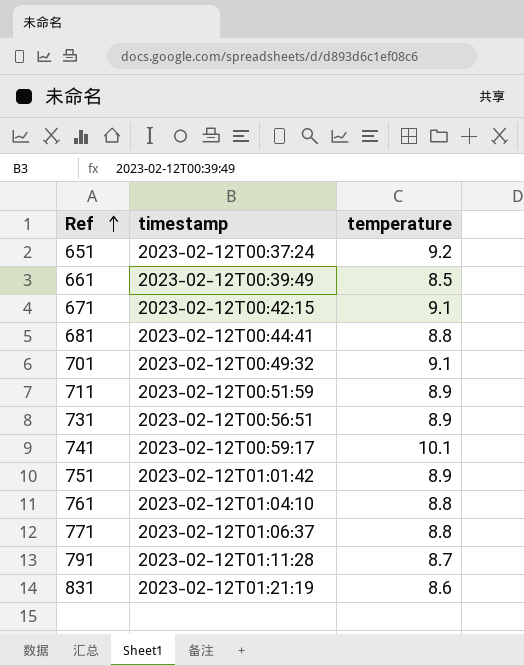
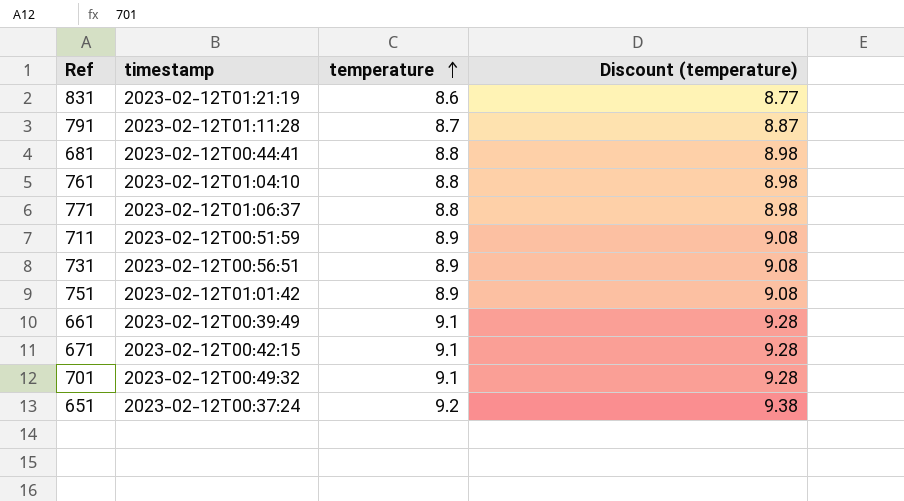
row order: Ref ascending -> temperature ascending
column Discount (temperature) | formula: none -> [temperature] * 1.02
row 741: 2023-02-12T00:59:17 | 10.1 -> none
661 | temperature: 8.5 -> 9.1

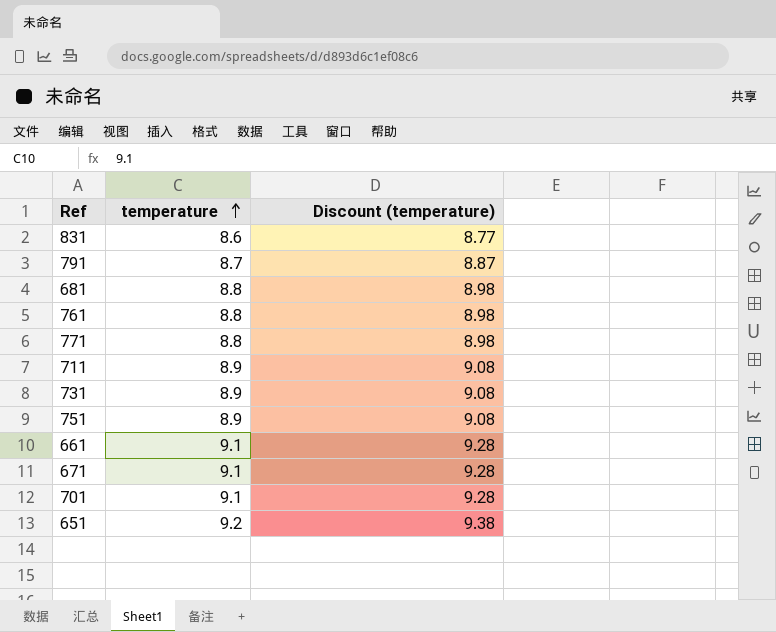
column timestamp | position: 2 -> none

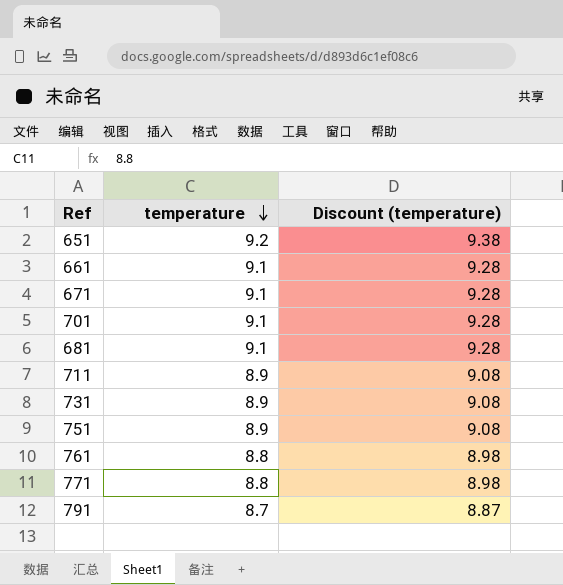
row order: temperature ascending -> temperature descending
row 831: 8.6 | 8.77 -> none
681 | temperature: 8.8 -> 9.1
681 | Discount (temperature): 8.98 -> 9.28

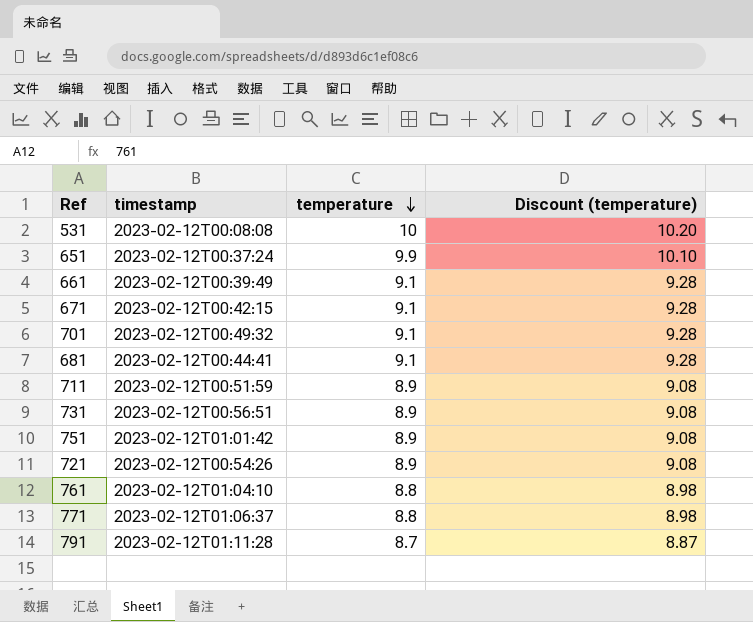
column timestamp | position: none -> 2
row 531: none -> 2023-02-12T00:08:08 | 10 | 10.20
651 | temperature: 9.2 -> 9.9
651 | Discount (temperature): 9.38 -> 10.10
row 721: none -> 2023-02-12T00:54:26 | 8.9 | 9.08

